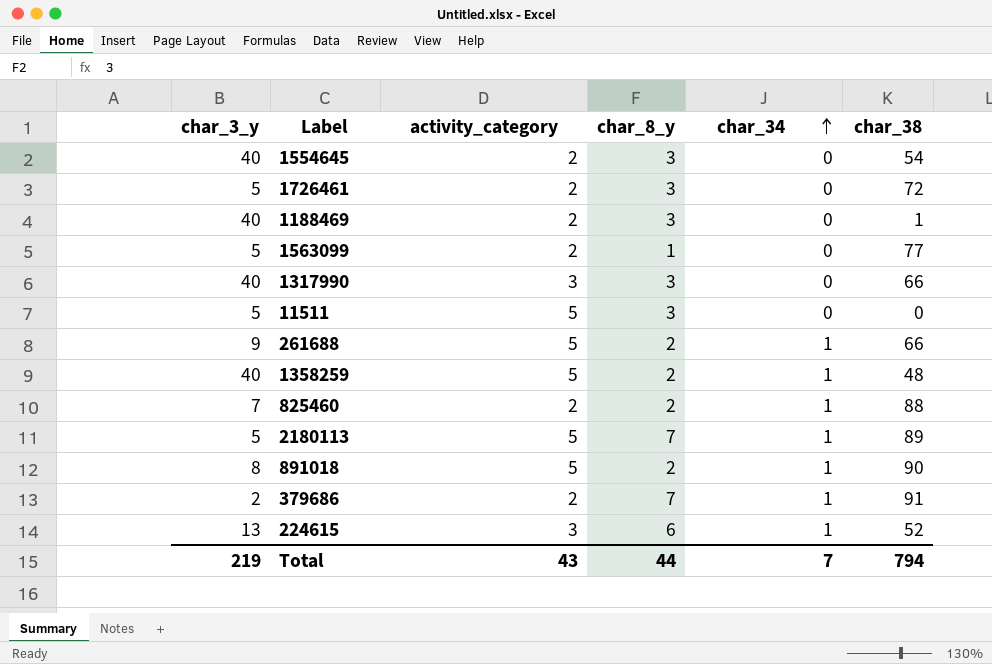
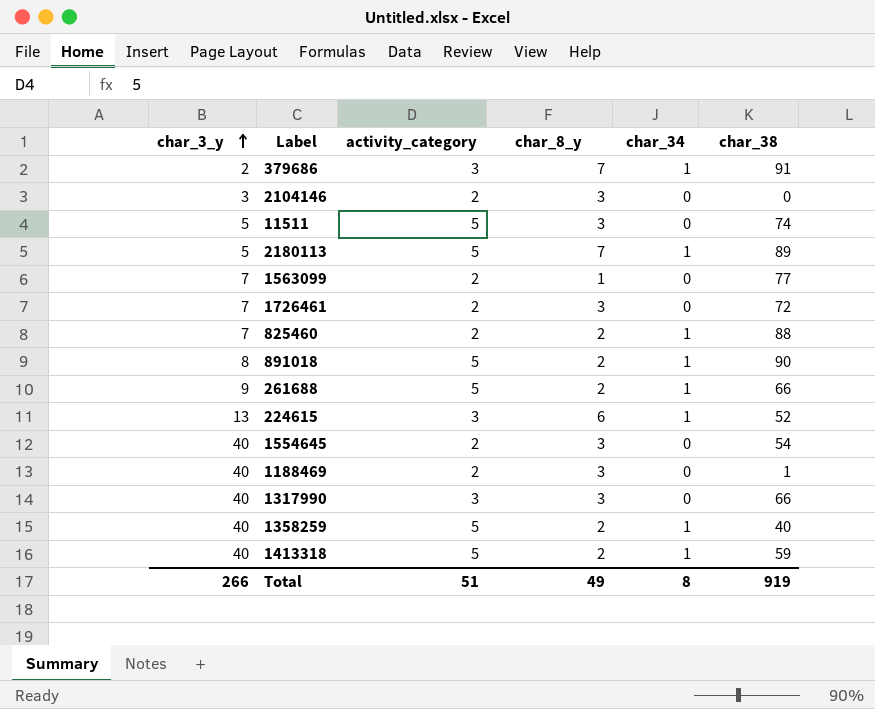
row order: char_34 ascending -> char_3_y ascending
379686 | activity_category: 2 -> 3
row 2104146: none -> 3 | 2 | 3 | 0 | 0
11511 | char_38: 0 -> 74
1563099 | char_3_y: 5 -> 7
1726461 | char_3_y: 5 -> 7
1358259 | char_38: 48 -> 40
row 1413318: none -> 40 | 5 | 2 | 1 | 59
Total | char_3_y: 219 -> 266
Total | activity_category: 43 -> 51
Total | char_8_y: 44 -> 49
Total | char_34: 7 -> 8
Total | char_38: 794 -> 919

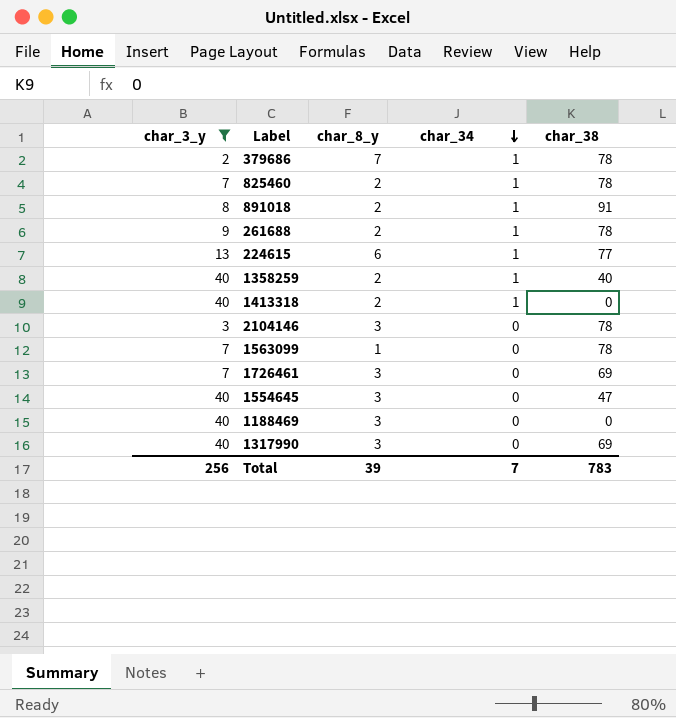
filter: none -> char_3_y != 5
row order: char_3_y ascending -> char_34 descending
column activity_category | position: 3 -> none
379686 | char_38: 91 -> 78
825460 | char_38: 88 -> 78
891018 | char_38: 90 -> 91
261688 | char_38: 66 -> 78
224615 | char_38: 52 -> 77
1413318 | char_38: 59 -> 0
2104146 | char_38: 0 -> 78
1563099 | char_38: 77 -> 78
1726461 | char_38: 72 -> 69
1554645 | char_38: 54 -> 47
1188469 | char_38: 1 -> 0
1317990 | char_38: 66 -> 69
Total | char_3_y: 266 -> 256
Total | char_8_y: 49 -> 39
Total | char_34: 8 -> 7
Total | char_38: 919 -> 783

